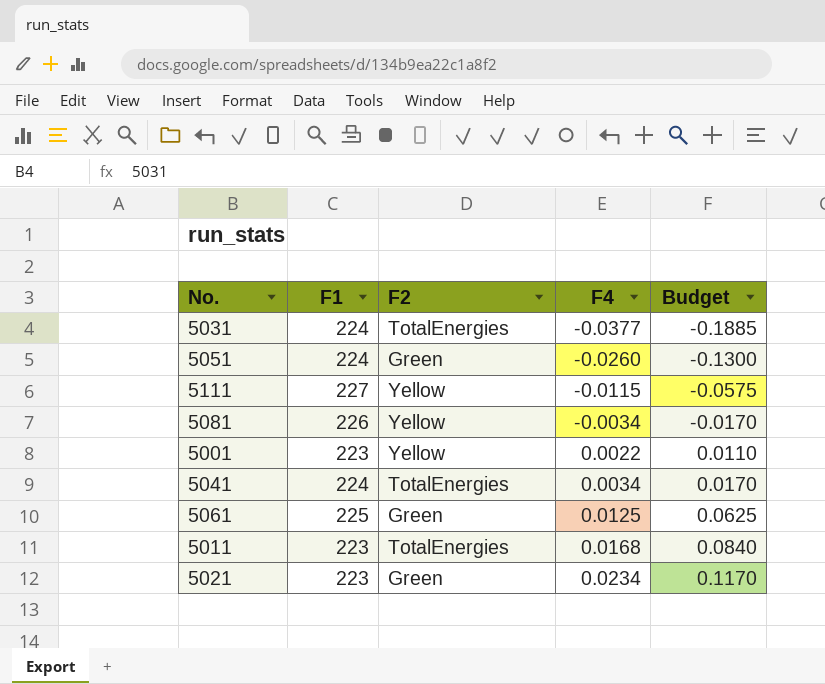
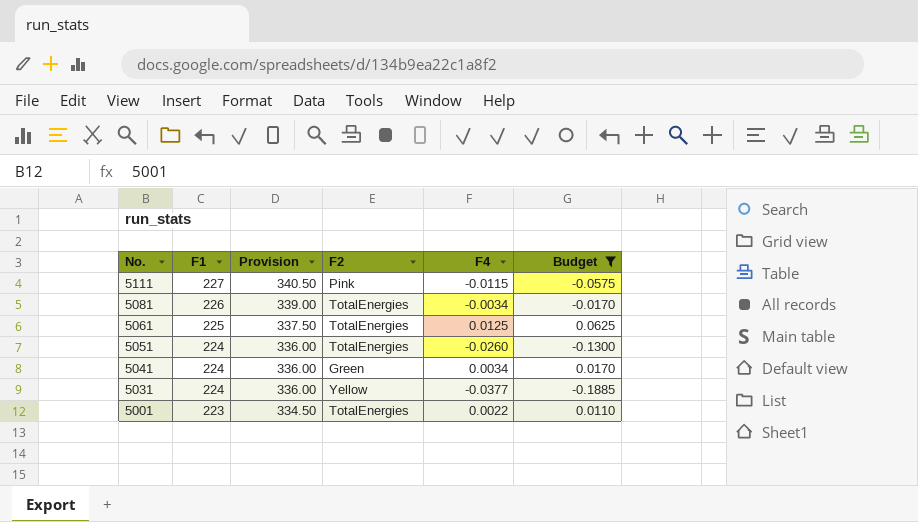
filter: none -> Budget <= 0.0625
row order: F4 ascending -> No. descending
column Provision | formula: none -> [F1] * 1.5
5111 | F2: Yellow -> Pink
5081 | F2: Yellow -> TotalEnergies
5061 | F2: Green -> TotalEnergies
5051 | F2: Green -> TotalEnergies
5041 | F2: TotalEnergies -> Green
5031 | F2: TotalEnergies -> Yellow
5001 | F2: Yellow -> TotalEnergies

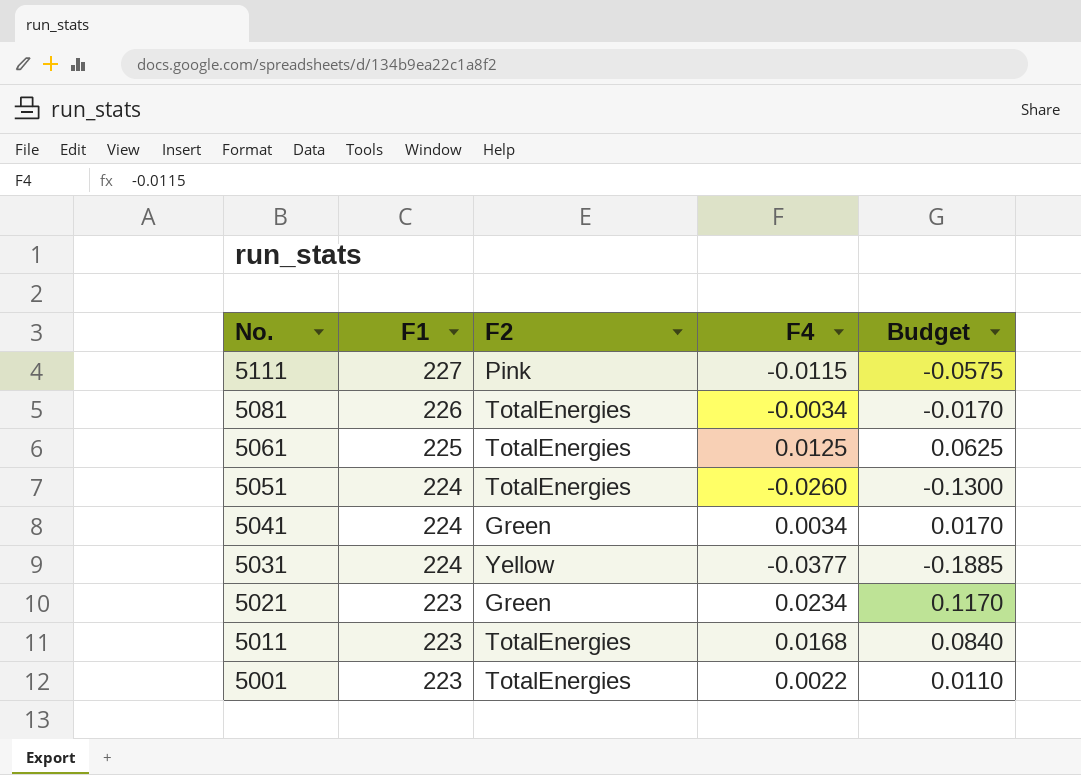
filter: Budget <= 0.0625 -> none
column Provision | formula: [F1] * 1.5 -> none

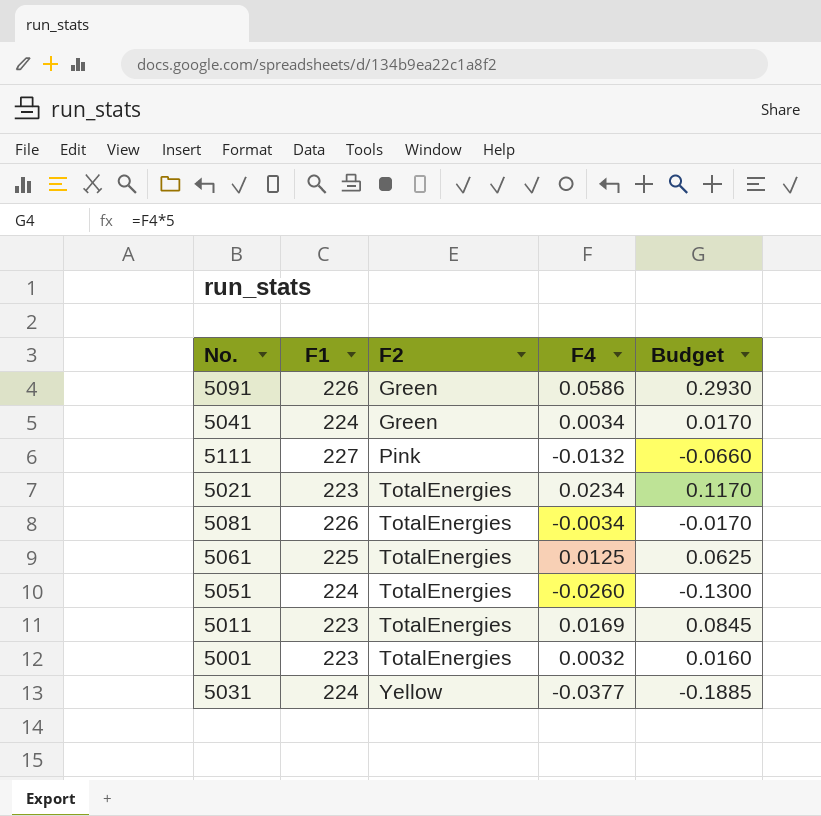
row order: No. descending -> F2 ascending
row 5091: none -> 226 | Green | 0.0586 | 0.2930
5111 | F4: -0.0115 -> -0.0132
5111 | Budget: -0.0575 -> -0.0660
5021 | F2: Green -> TotalEnergies
5011 | F4: 0.0168 -> 0.0169
5011 | Budget: 0.0840 -> 0.0845
5001 | F4: 0.0022 -> 0.0032
5001 | Budget: 0.0110 -> 0.0160

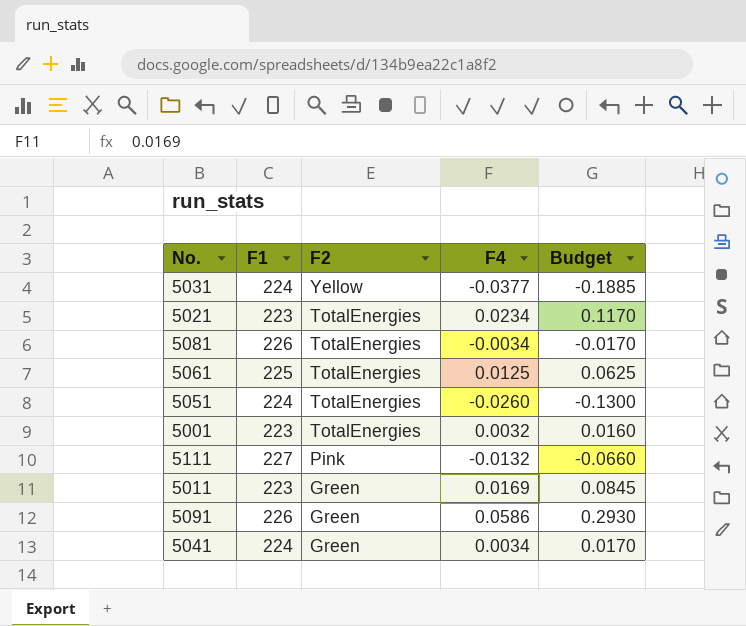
row order: F2 ascending -> F2 descending
5011 | F2: TotalEnergies -> Green

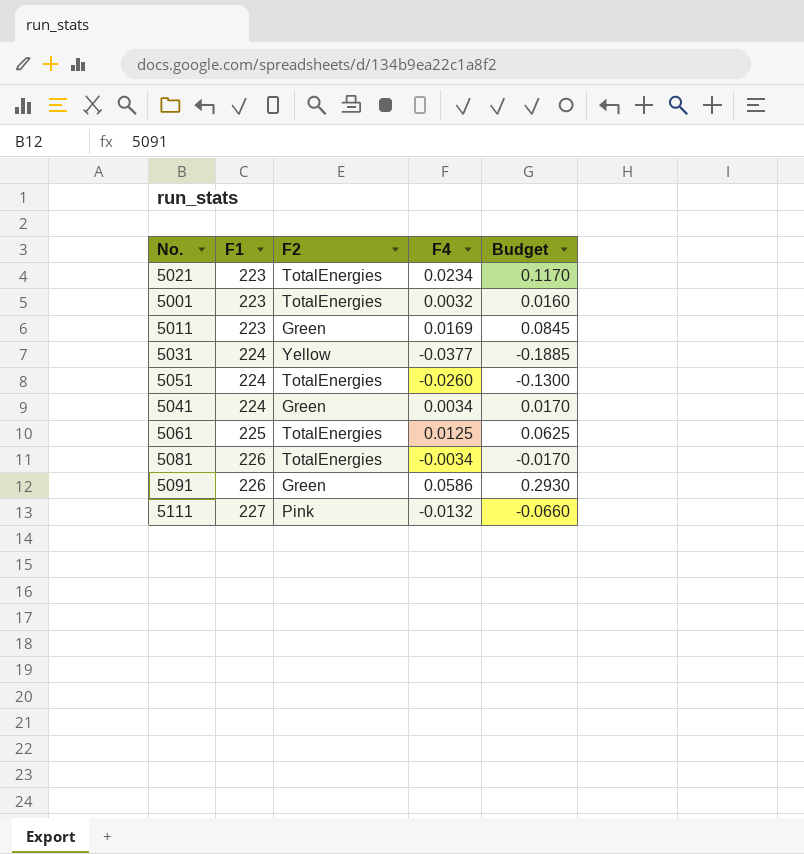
row order: F2 descending -> F1 ascending

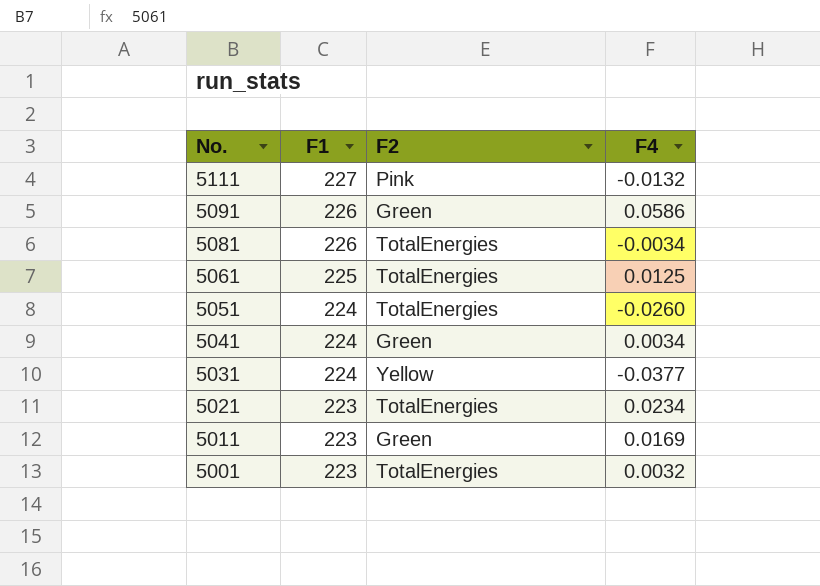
row order: F1 ascending -> No. descending
column Budget | formula: [F4] * 5 -> none

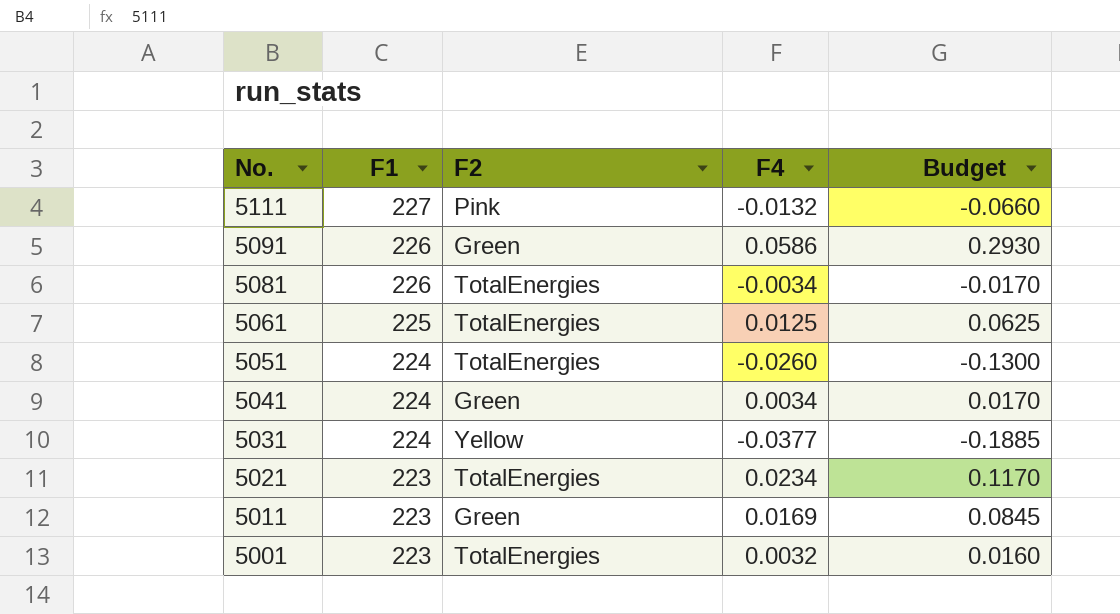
column Budget | formula: none -> [F4] * 5

